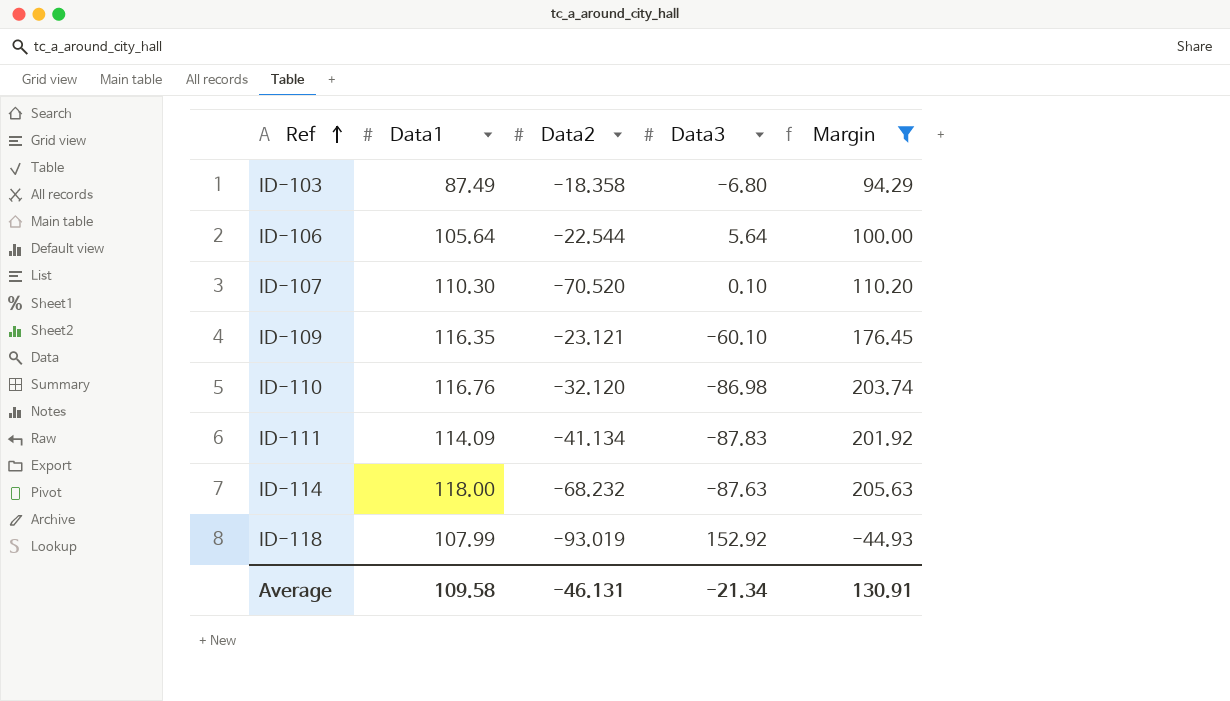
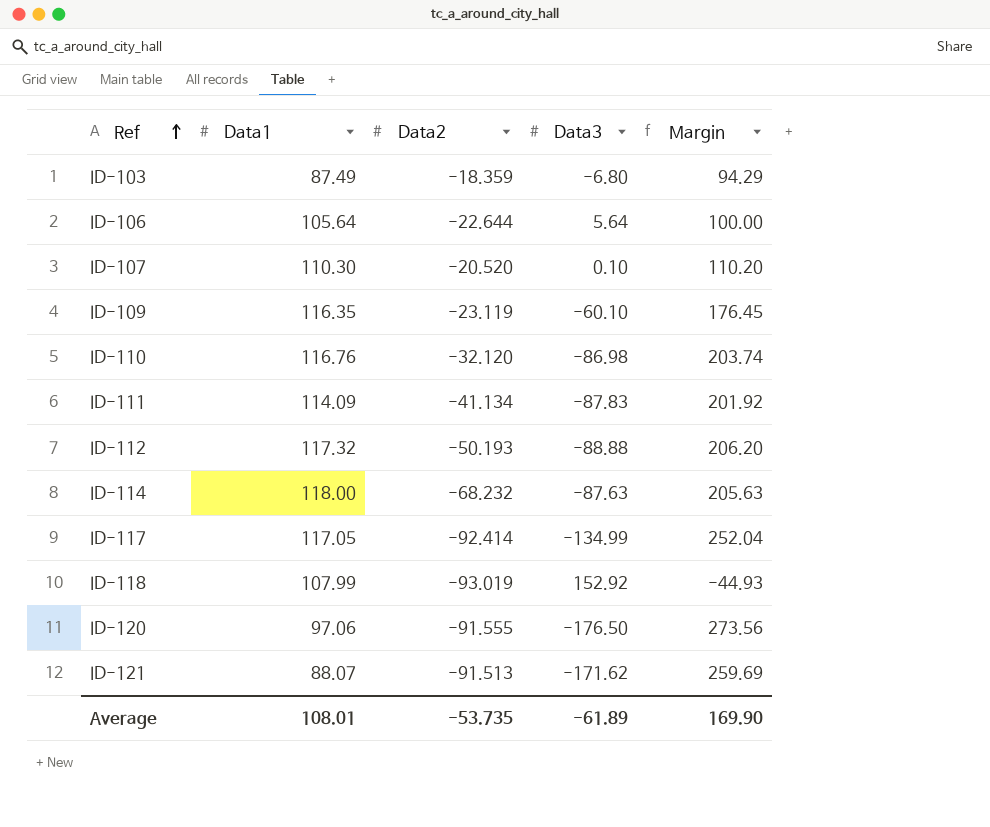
filter: Margin <= 205.63 -> none
ID-103 | Data2: -18.358 -> -18.359
ID-106 | Data2: -22.544 -> -22.644
ID-107 | Data2: -70.520 -> -20.520
ID-109 | Data2: -23.121 -> -23.119
Average | Data1: 109.58 -> 108.01
Average | Data2: -46.131 -> -53.735
Average | Data3: -21.34 -> -61.89
Average | Margin: 130.91 -> 169.90

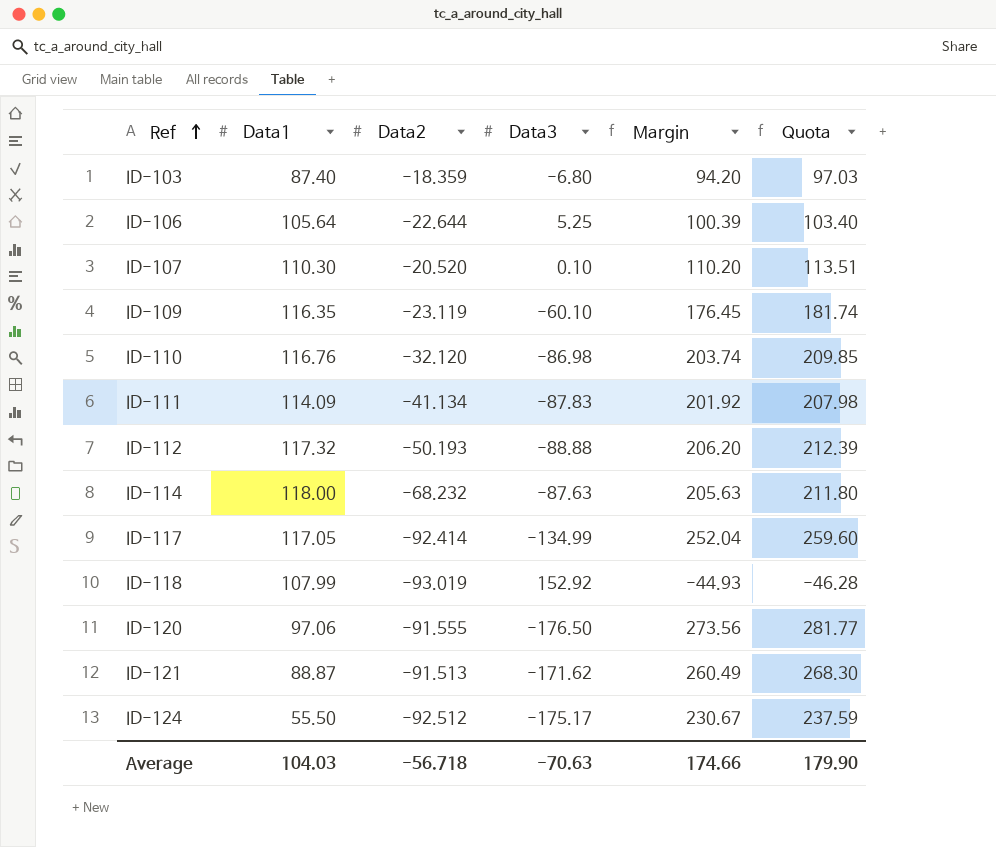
column Quota | formula: none -> [Margin] * 1.03
ID-103 | Data1: 87.49 -> 87.40
ID-103 | Margin: 94.29 -> 94.20
ID-106 | Data3: 5.64 -> 5.25
ID-106 | Margin: 100.00 -> 100.39
ID-121 | Data1: 88.07 -> 88.87
ID-121 | Margin: 259.69 -> 260.49
row ID-124: none -> 55.50 | -92.512 | -175.17 | 230.67 | 237.59
Average | Data1: 108.01 -> 104.03
Average | Data2: -53.735 -> -56.718
Average | Data3: -61.89 -> -70.63
Average | Margin: 169.90 -> 174.66

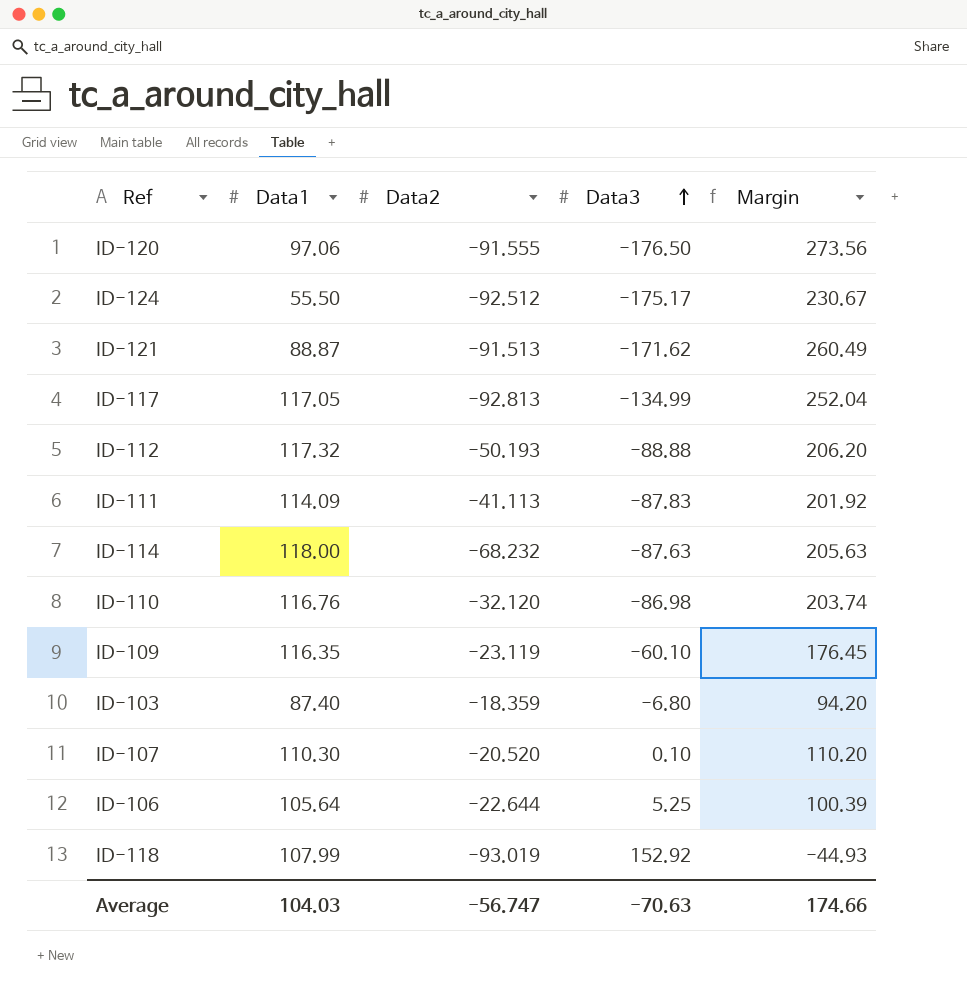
row order: Ref ascending -> Data3 ascending
column Quota | formula: [Margin] * 1.03 -> none
ID-117 | Data2: -92.414 -> -92.813
ID-111 | Data2: -41.134 -> -41.113
Average | Data2: -56.718 -> -56.747

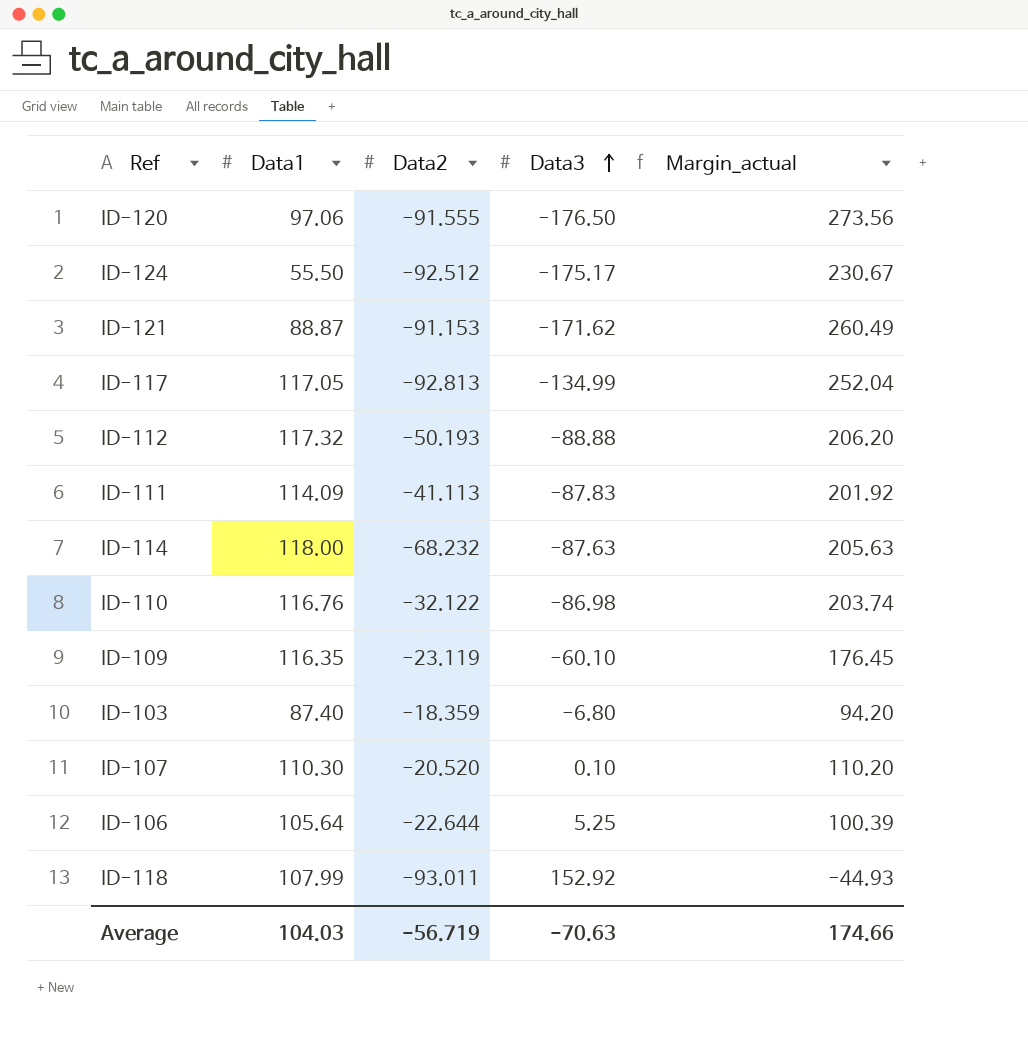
column name: Margin -> Margin_actual
ID-121 | Data2: -91.513 -> -91.153
ID-110 | Data2: -32.120 -> -32.122
ID-118 | Data2: -93.019 -> -93.011
Average | Data2: -56.747 -> -56.719

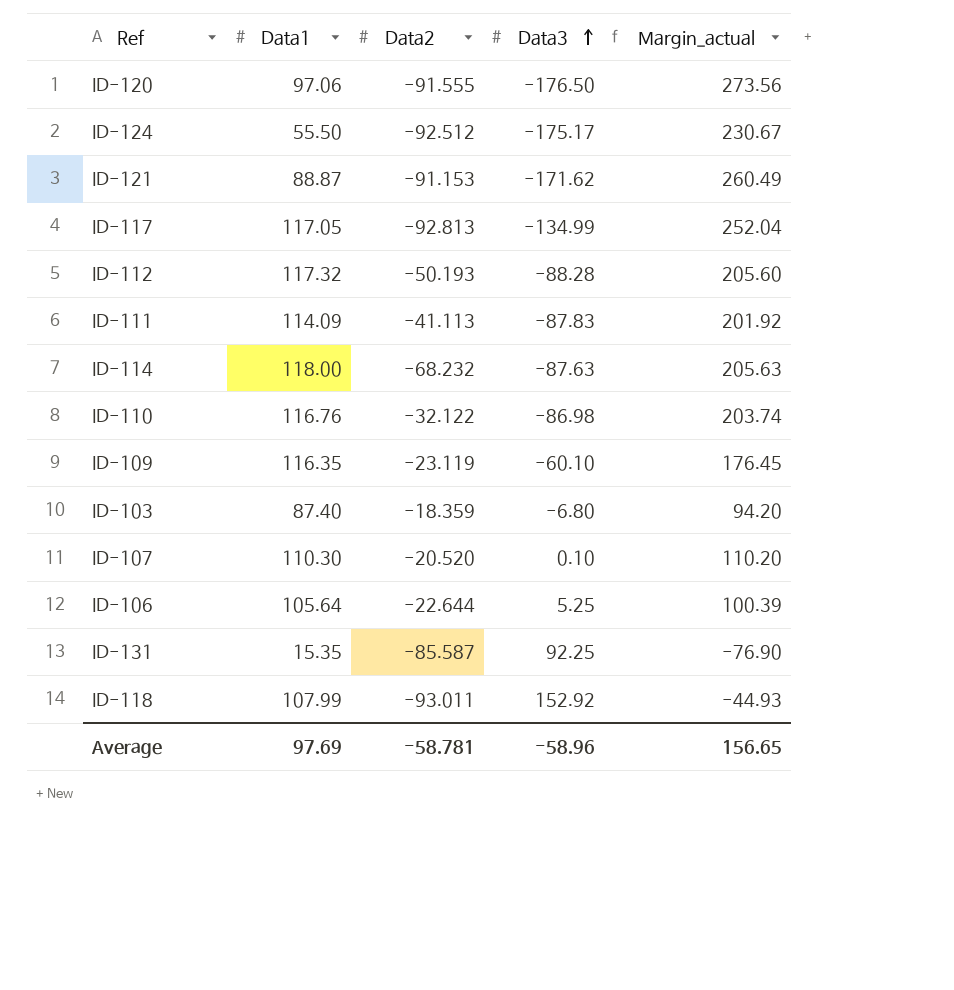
ID-112 | Data3: -88.88 -> -88.28
ID-112 | Margin_actual: 206.20 -> 205.60
row ID-131: none -> 15.35 | -85.587 | 92.25 | -76.90
Average | Data1: 104.03 -> 97.69
Average | Data2: -56.719 -> -58.781
Average | Data3: -70.63 -> -58.96
Average | Margin_actual: 174.66 -> 156.65

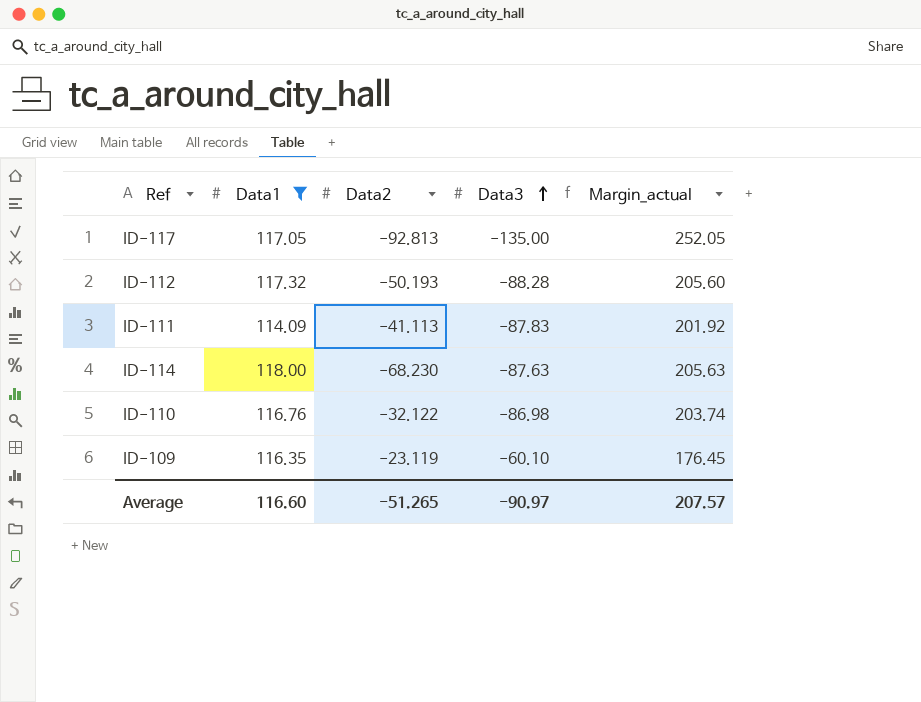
filter: none -> Data1 >= 114.09
ID-117 | Data3: -134.99 -> -135.00
ID-117 | Margin_actual: 252.04 -> 252.05
ID-114 | Data2: -68.232 -> -68.230
Average | Data1: 97.69 -> 116.60
Average | Data2: -58.781 -> -51.265
Average | Data3: -58.96 -> -90.97
Average | Margin_actual: 156.65 -> 207.57

